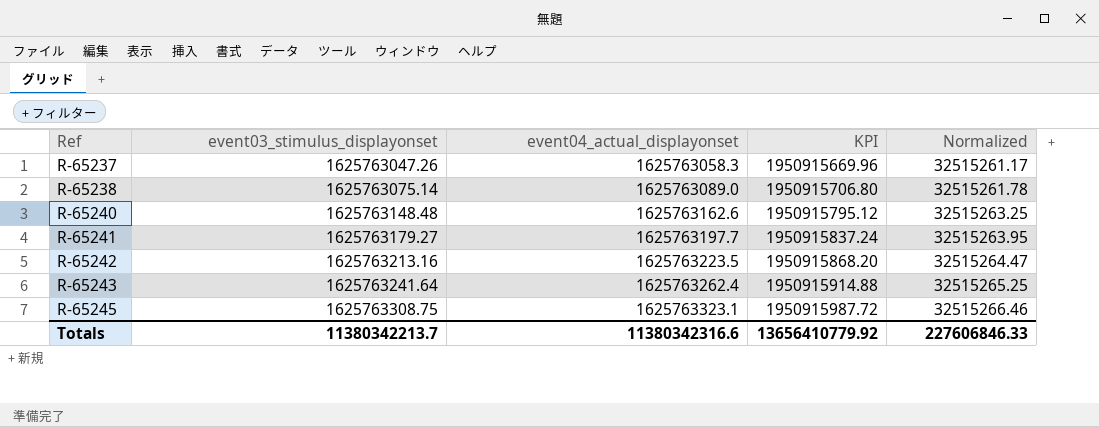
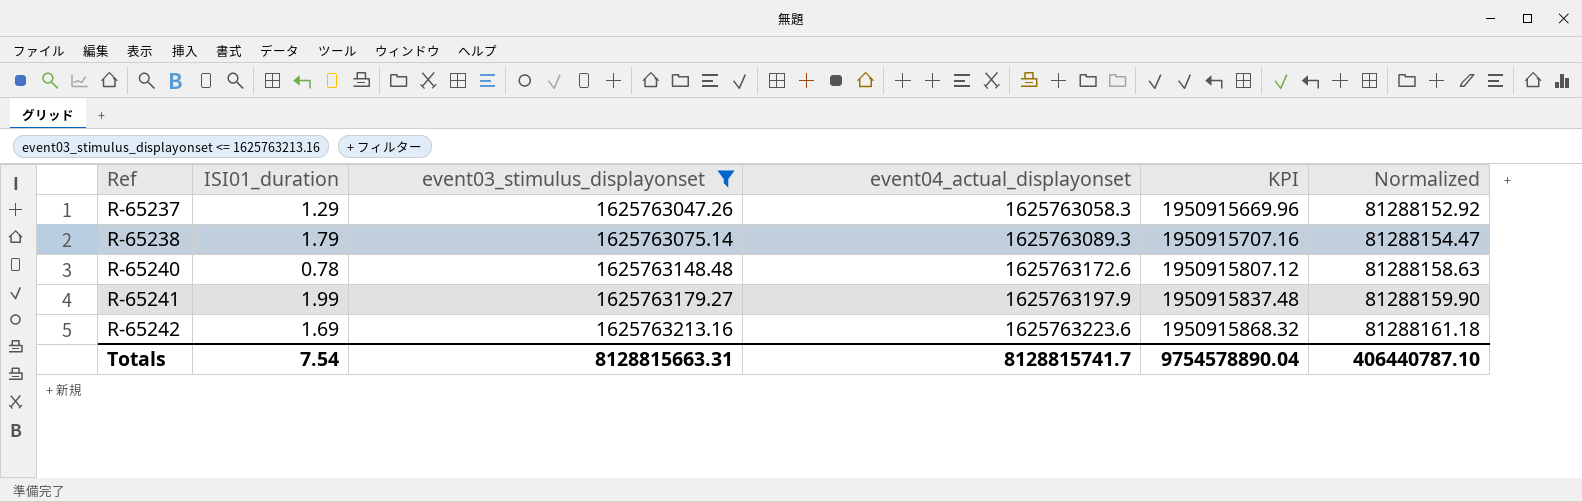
filter: none -> event03_stimulus_displayonset <= 1625763213.16
column ISI01_duration | position: none -> 2
column Normalized | formula: [event04_actual_displayonset] * 0.02 -> [event04_actual_displayonset] * 0.05
R-65238 | event04_actual_displayonset: 1625763089.0 -> 1625763089.3
R-65238 | KPI: 1950915706.80 -> 1950915707.16
R-65240 | event04_actual_displayonset: 1625763162.6 -> 1625763172.6
R-65240 | KPI: 1950915795.12 -> 1950915807.12
R-65241 | event04_actual_displayonset: 1625763197.7 -> 1625763197.9
R-65241 | KPI: 1950915837.24 -> 1950915837.48
R-65242 | event04_actual_displayonset: 1625763223.5 -> 1625763223.6
R-65242 | KPI: 1950915868.20 -> 1950915868.32
Totals | event03_stimulus_displayonset: 11380342213.7 -> 8128815663.31
Totals | event04_actual_displayonset: 11380342316.6 -> 8128815741.7
Totals | KPI: 13656410779.92 -> 9754578890.04
Totals | Normalized: 227606846.33 -> 406440787.10

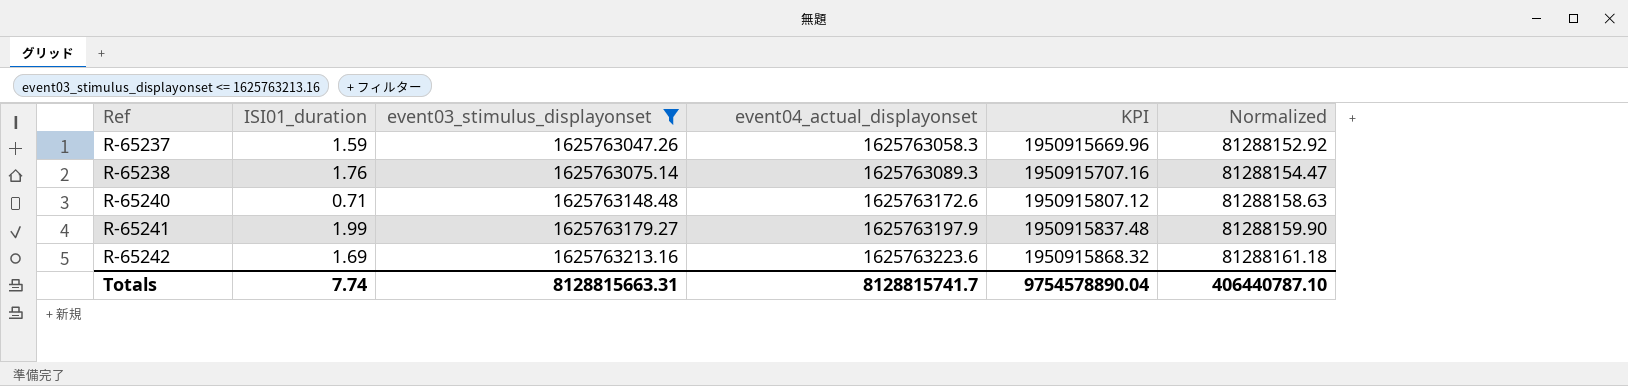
R-65237 | ISI01_duration: 1.29 -> 1.59
R-65238 | ISI01_duration: 1.79 -> 1.76
R-65240 | ISI01_duration: 0.78 -> 0.71
Totals | ISI01_duration: 7.54 -> 7.74

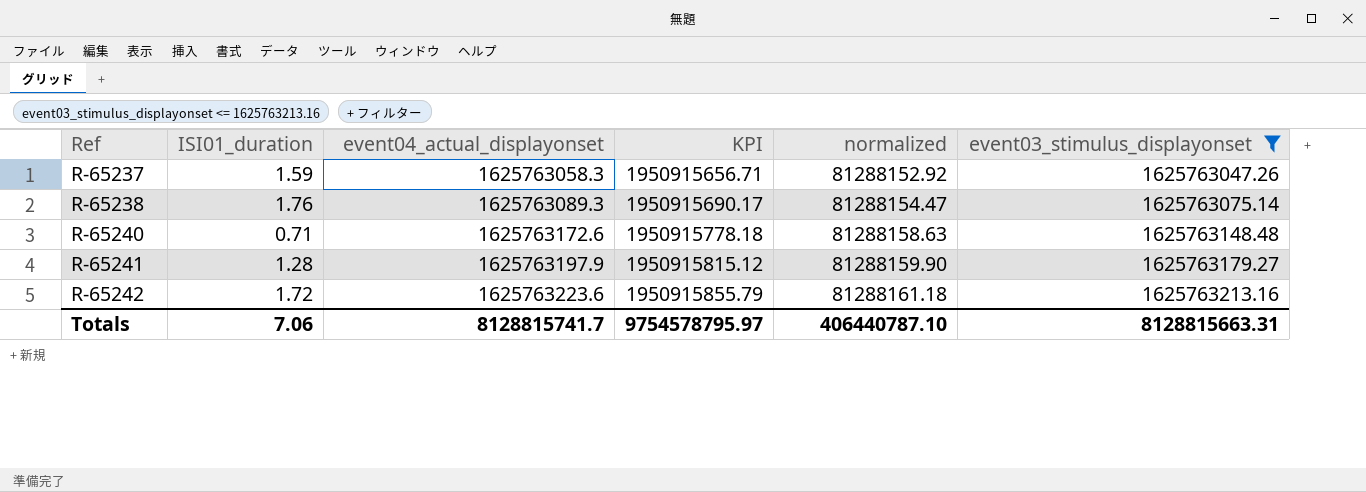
column KPI | formula: [event04_actual_displayonset] * 1.2 -> [event03_stimulus_displayonset] * 1.2
column name: Normalized -> normalized
column event03_stimulus_displayonset | position: 3 -> 6
R-65241 | ISI01_duration: 1.99 -> 1.28
R-65242 | ISI01_duration: 1.69 -> 1.72
Totals | ISI01_duration: 7.74 -> 7.06
Totals | KPI: 9754578890.04 -> 9754578795.97

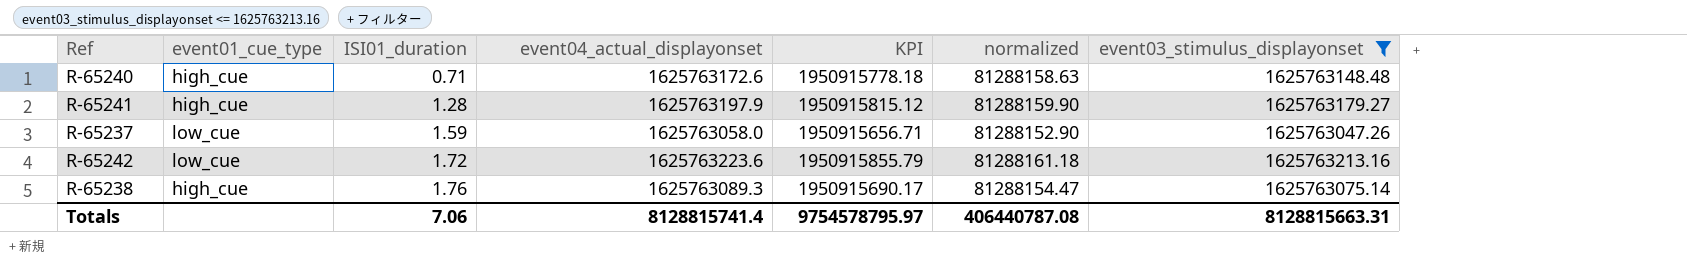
row order: Ref ascending -> ISI01_duration ascending
column event01_cue_type | position: none -> 2
R-65237 | event04_actual_displayonset: 1625763058.3 -> 1625763058.0
R-65237 | normalized: 81288152.92 -> 81288152.90
Totals | event04_actual_displayonset: 8128815741.7 -> 8128815741.4
Totals | normalized: 406440787.10 -> 406440787.08

